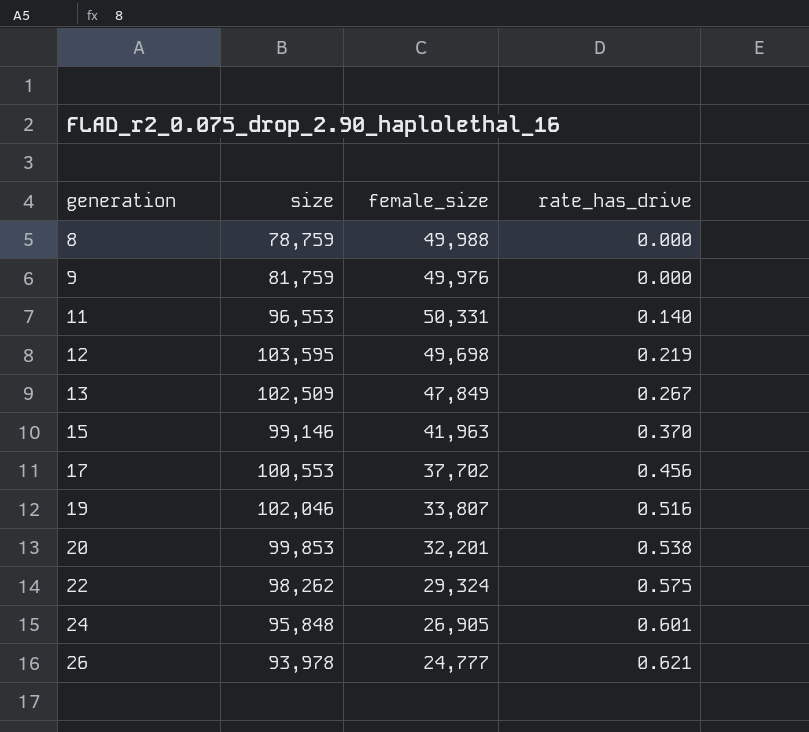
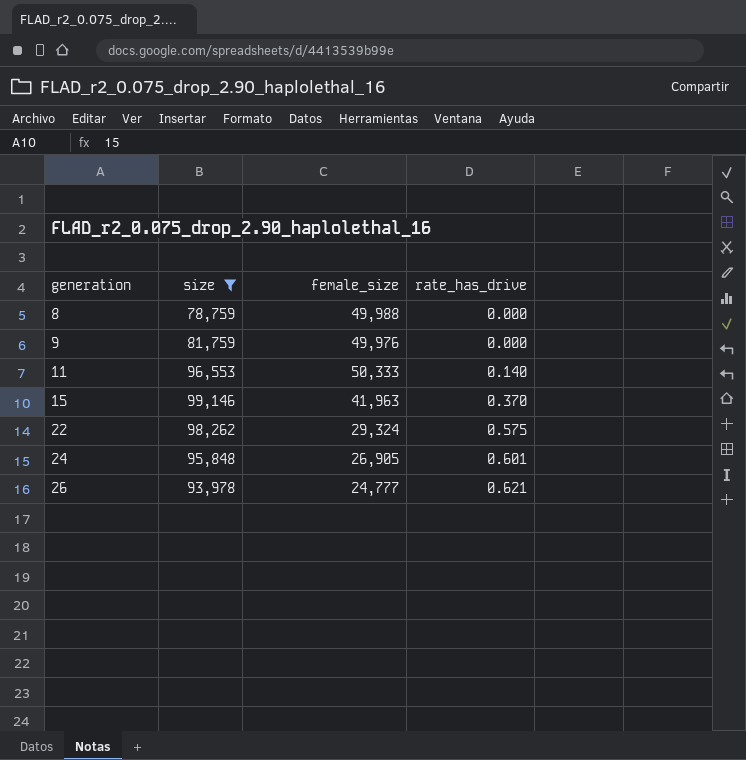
filter: none -> size <= 99,146
11 | female_size: 50,331 -> 50,333

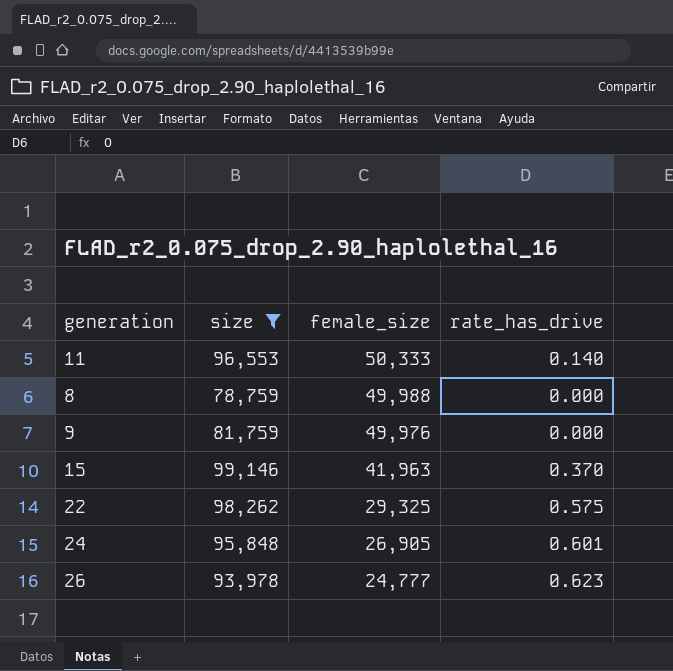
row order: generation ascending -> female_size descending
22 | female_size: 29,324 -> 29,325
26 | rate_has_drive: 0.621 -> 0.623

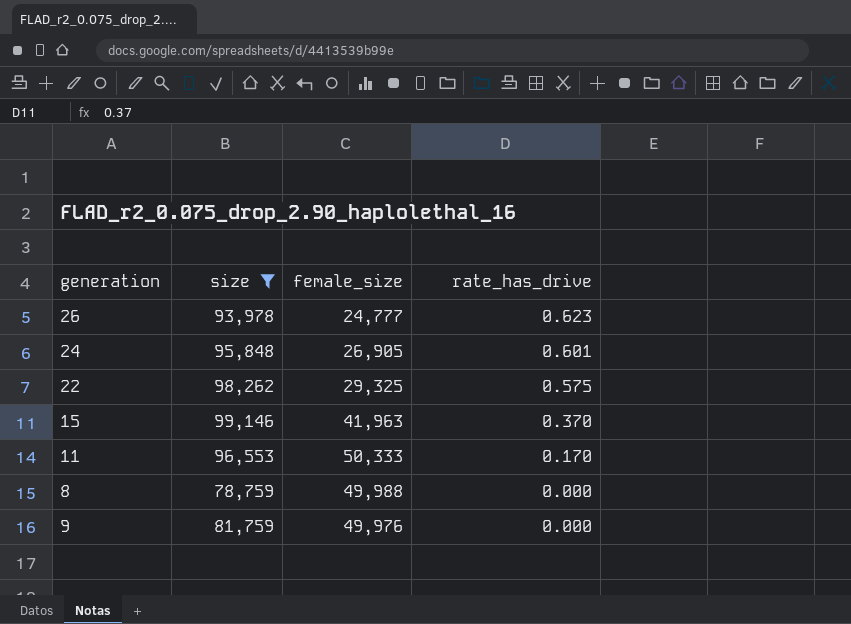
row order: female_size descending -> rate_has_drive descending
11 | rate_has_drive: 0.140 -> 0.170

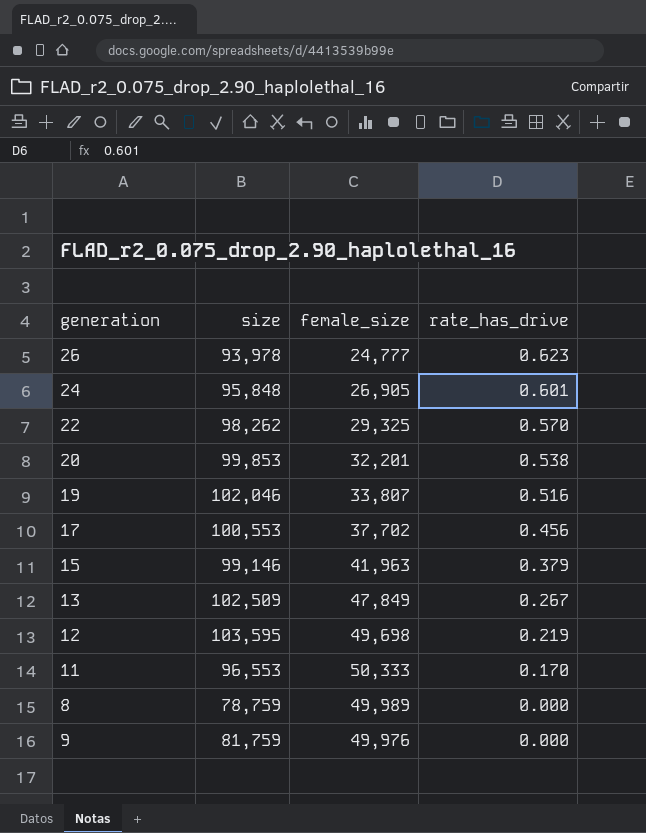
filter: size <= 99,146 -> none
22 | rate_has_drive: 0.575 -> 0.570
15 | rate_has_drive: 0.370 -> 0.379
8 | female_size: 49,988 -> 49,989

